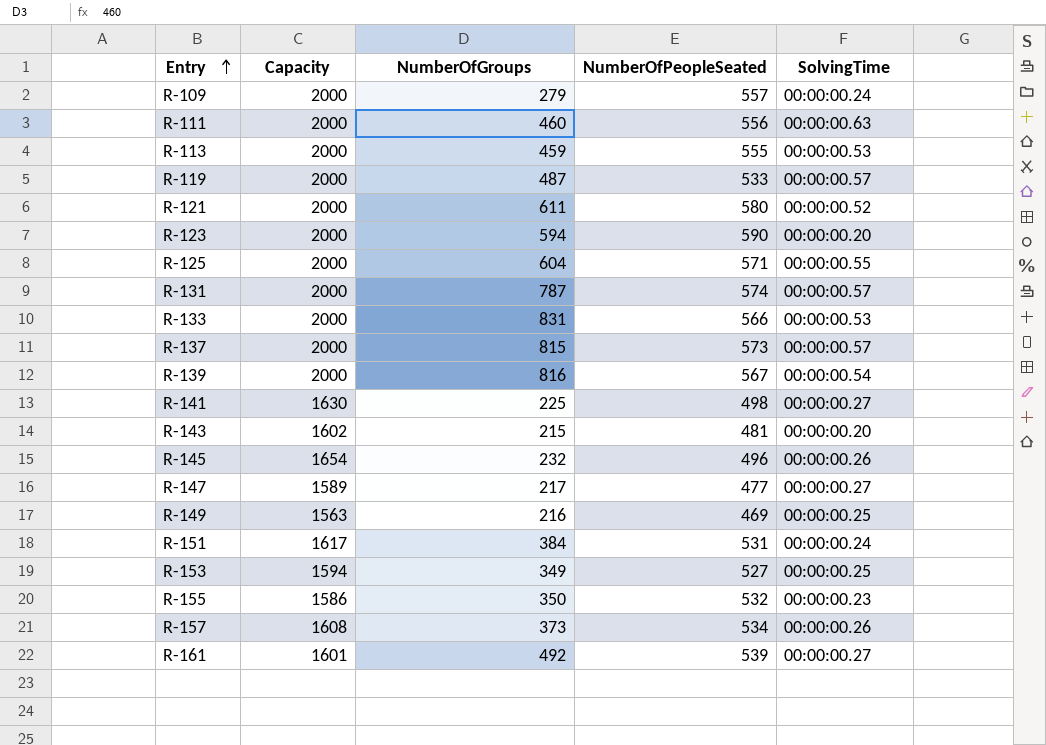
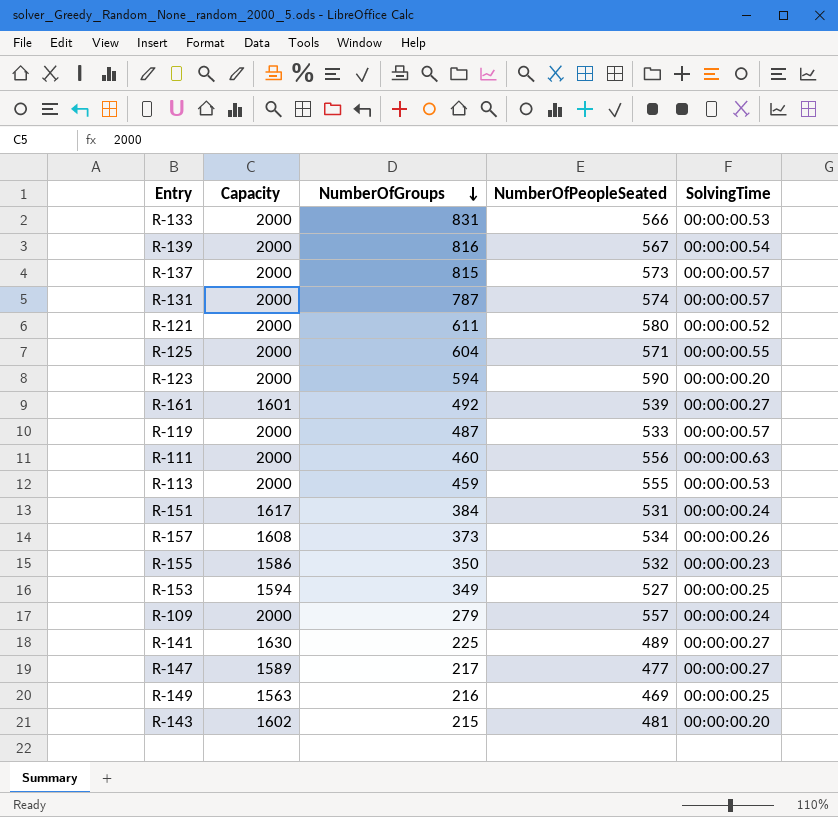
row order: Entry ascending -> NumberOfGroups descending
row R-145: 1654 | 232 | 496 | 00:00:00.26 -> none
R-141 | NumberOfPeopleSeated: 498 -> 489

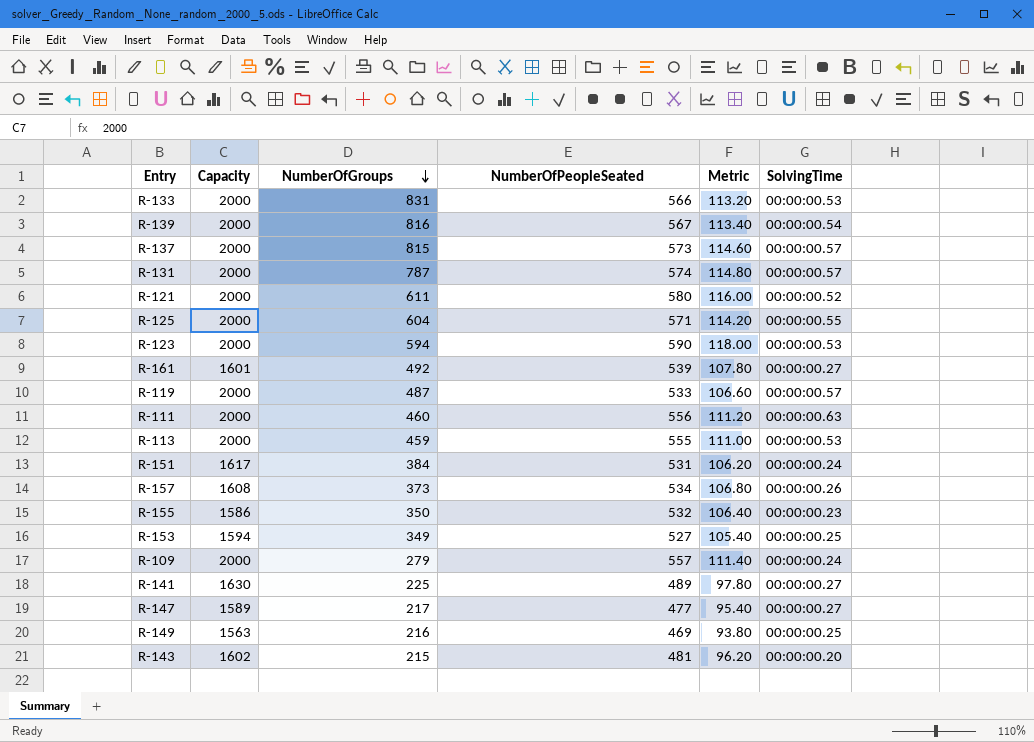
column Metric | formula: none -> [NumberOfPeopleSeated] * 0.2
R-123 | SolvingTime: 00:00:00.20 -> 00:00:00.53

